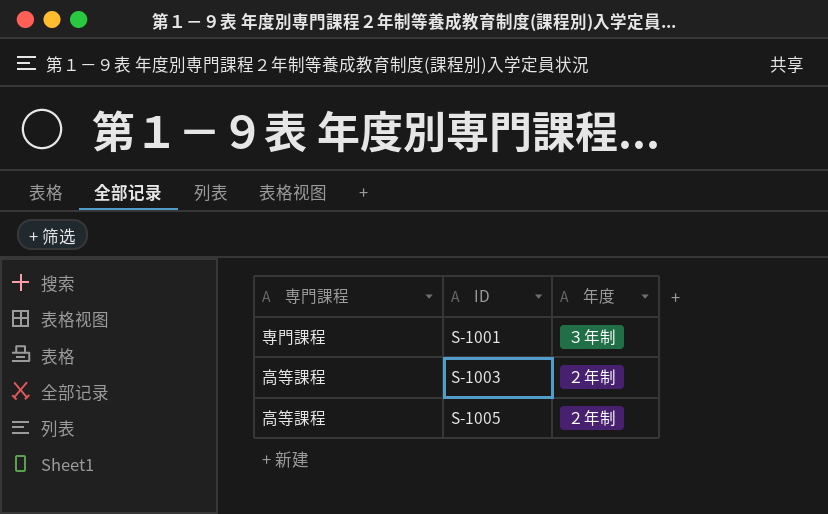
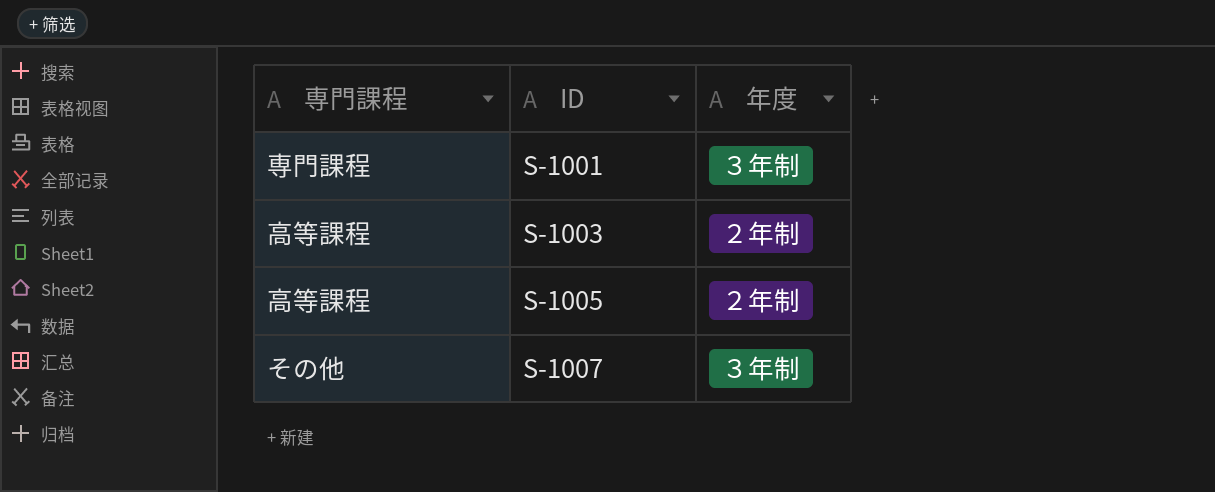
row S-1007: none -> その他 | ３年制

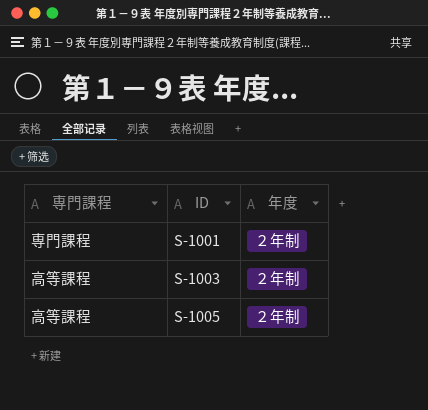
row S-1007: その他 | ３年制 -> none
S-1001 | 年度: ３年制 -> ２年制

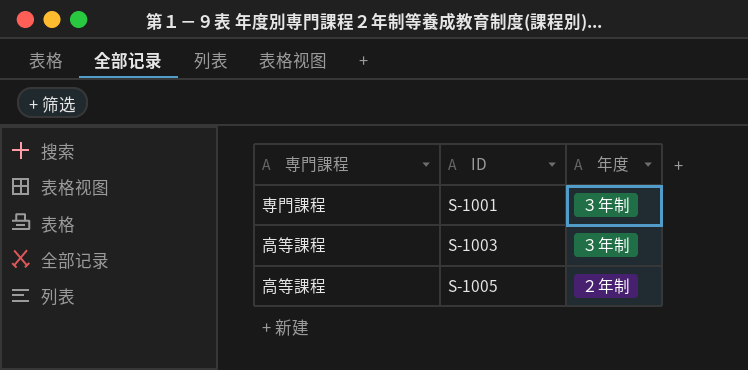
S-1001 | 年度: ２年制 -> ３年制
S-1003 | 年度: ２年制 -> ３年制

